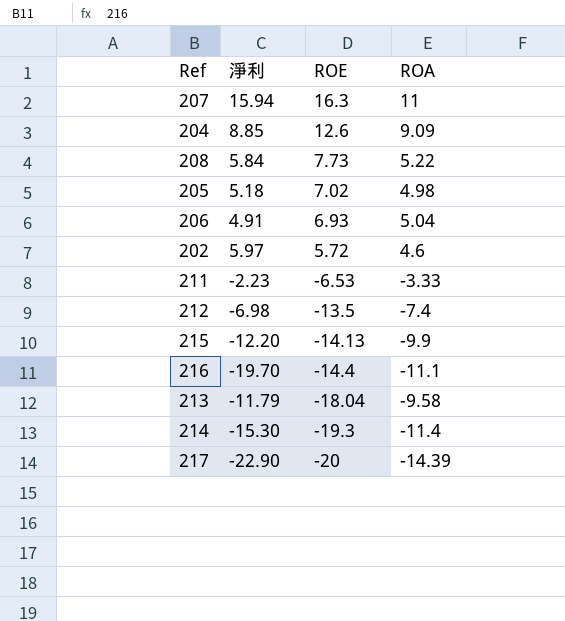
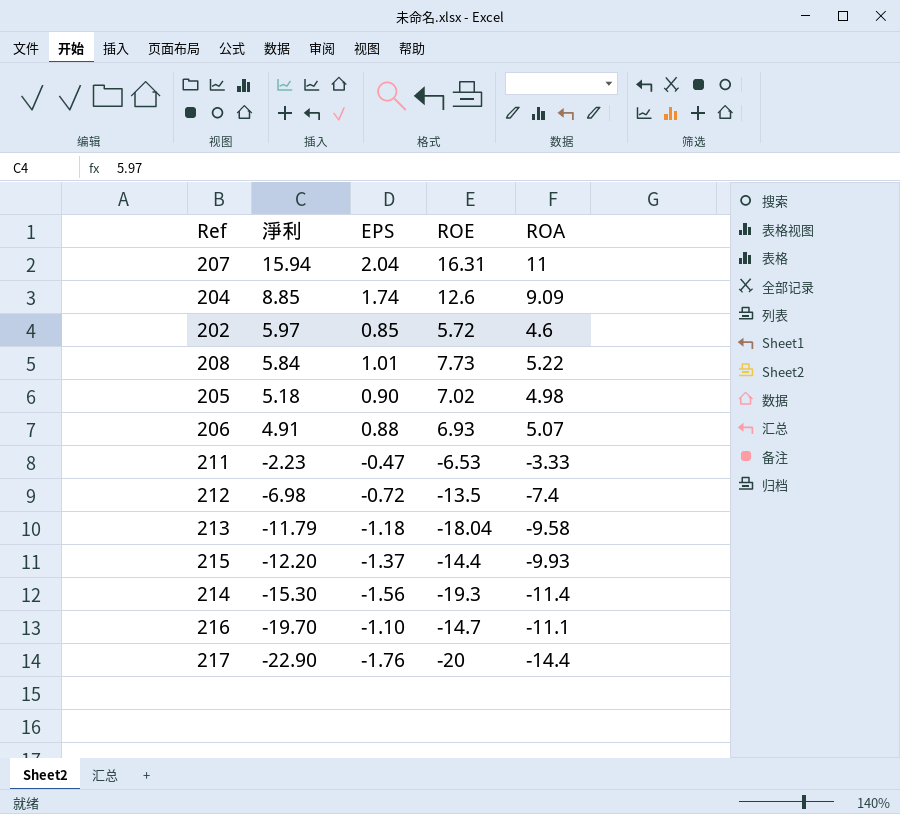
row order: ROE descending -> 淨利 descending
column EPS | position: none -> 3
207 | ROE: 16.3 -> 16.31
206 | ROA: 5.04 -> 5.07
215 | ROE: -14.13 -> -14.4
215 | ROA: -9.9 -> -9.93
216 | ROE: -14.4 -> -14.7
217 | ROA: -14.39 -> -14.4

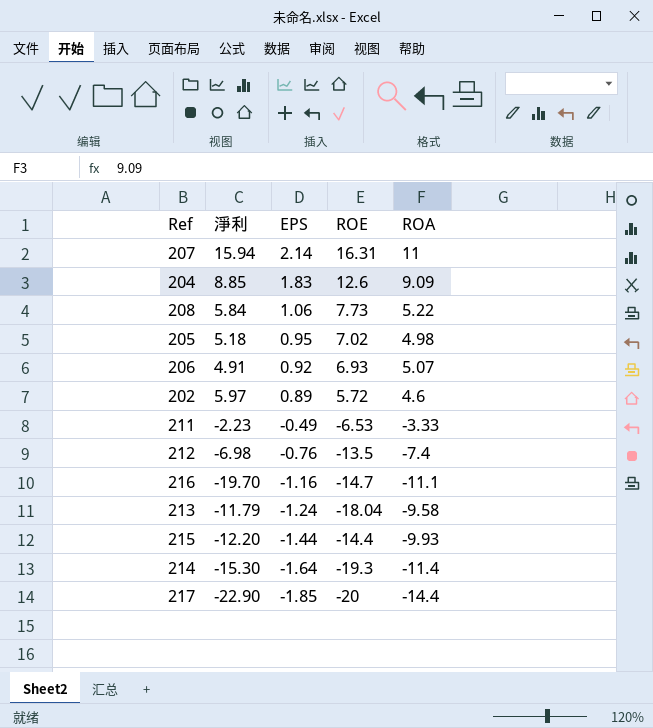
row order: 淨利 descending -> EPS descending
207 | EPS: 2.04 -> 2.14
204 | EPS: 1.74 -> 1.83
208 | EPS: 1.01 -> 1.06
205 | EPS: 0.90 -> 0.95
206 | EPS: 0.88 -> 0.92
202 | EPS: 0.85 -> 0.89
211 | EPS: -0.47 -> -0.49
212 | EPS: -0.72 -> -0.76
216 | EPS: -1.10 -> -1.16
213 | EPS: -1.18 -> -1.24
215 | EPS: -1.37 -> -1.44
214 | EPS: -1.56 -> -1.64
217 | EPS: -1.76 -> -1.85

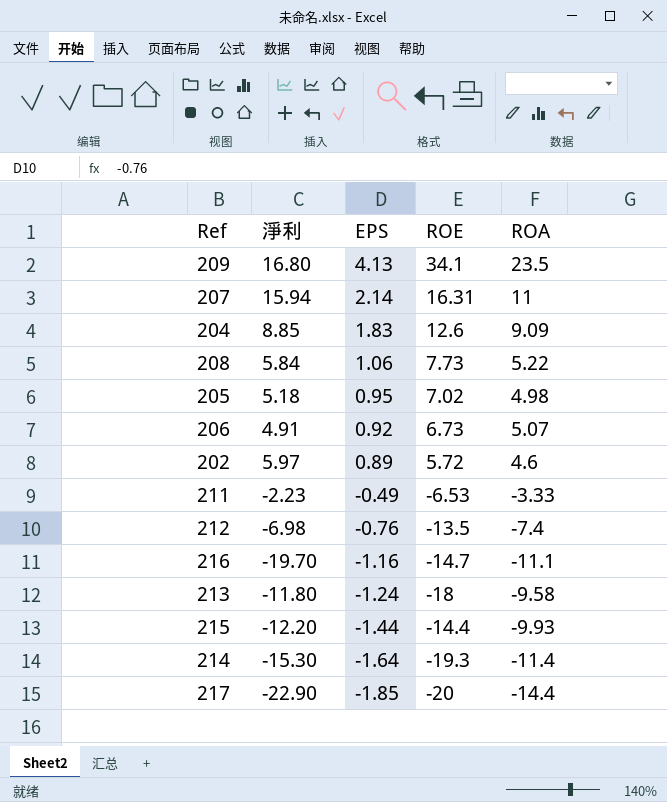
row 209: none -> 16.80 | 4.13 | 34.1 | 23.5
206 | ROE: 6.93 -> 6.73
213 | 淨利: -11.79 -> -11.80
213 | ROE: -18.04 -> -18

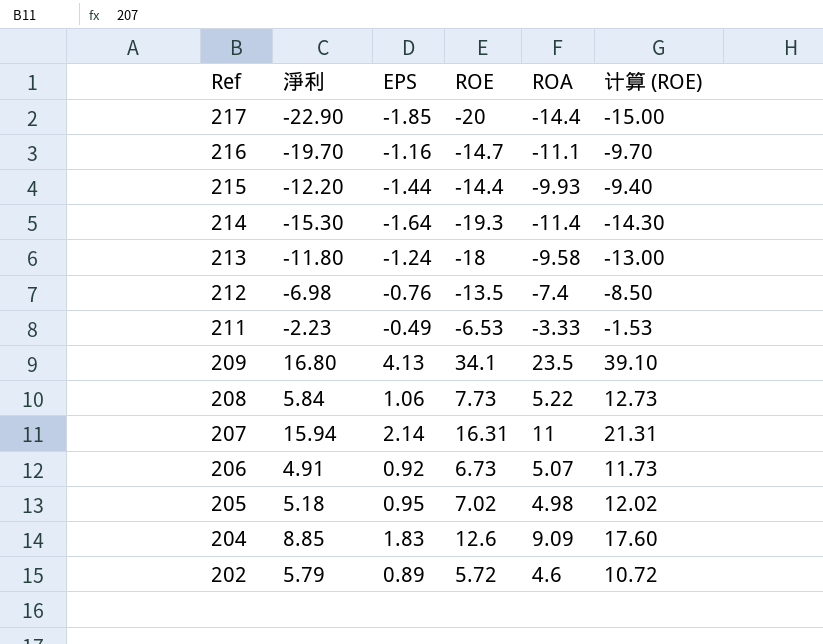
row order: EPS descending -> Ref descending
column 计算 (ROE) | formula: none -> [ROE] + 5
202 | 淨利: 5.97 -> 5.79

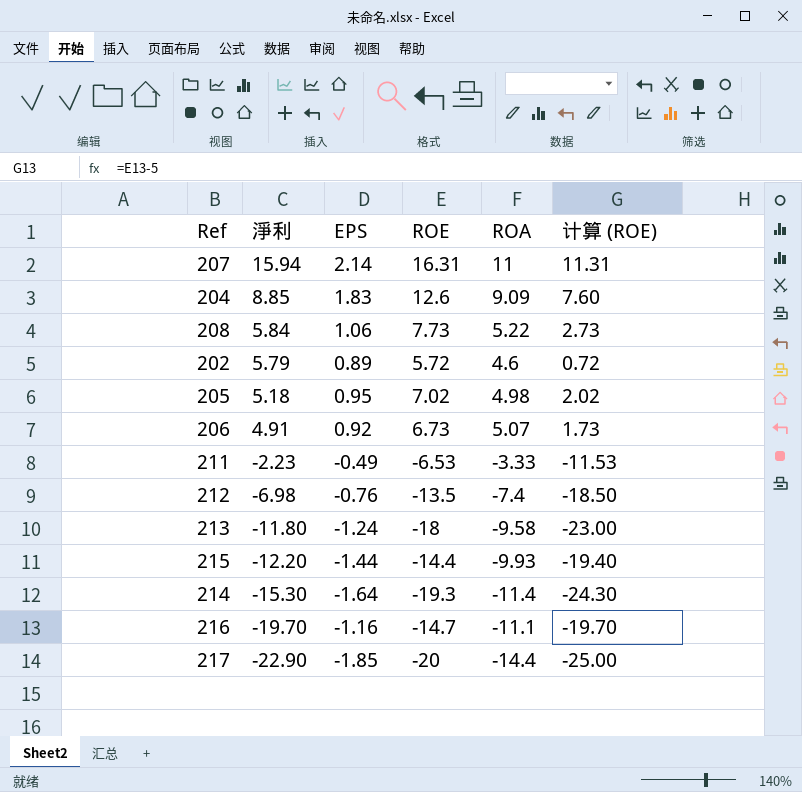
row order: Ref descending -> 淨利 descending
column 计算 (ROE) | formula: [ROE] + 5 -> [ROE] - 5
row 209: 16.80 | 4.13 | 34.1 | 23.5 | 39.10 -> none

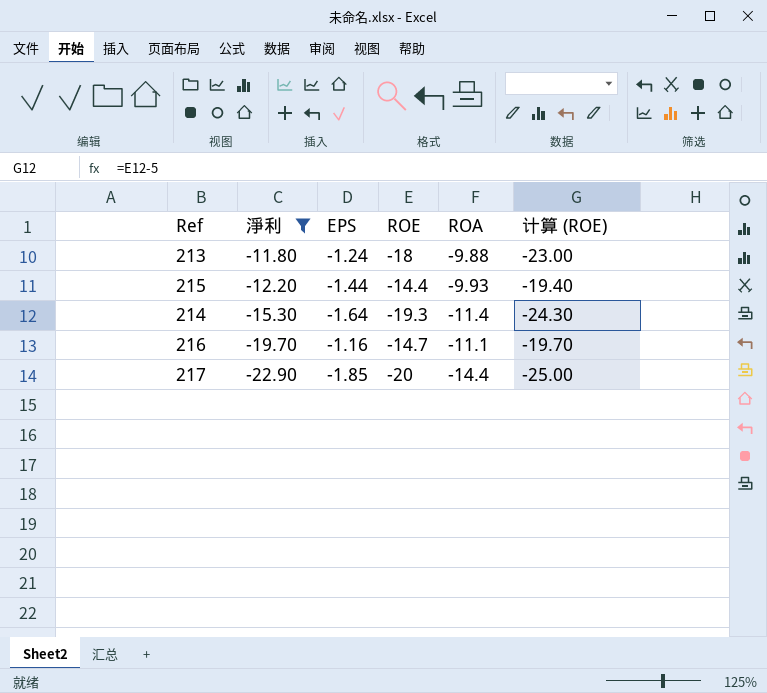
filter: none -> 淨利 <= -11.80
213 | ROA: -9.58 -> -9.88

